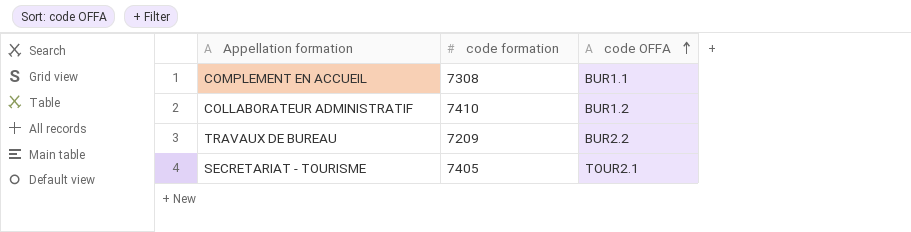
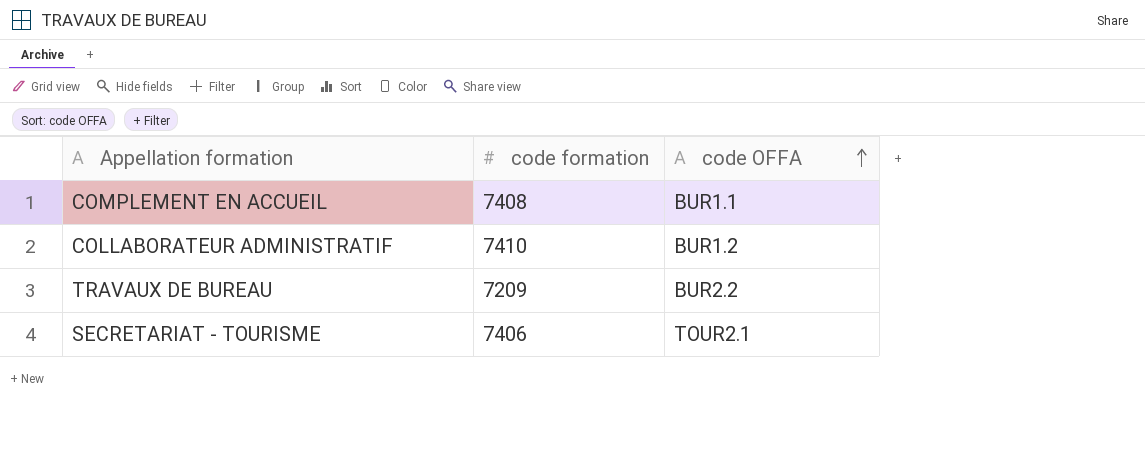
COMPLEMENT EN ACCUEIL | code formation: 7308 -> 7408
SECRETARIAT - TOURISME | code formation: 7405 -> 7406

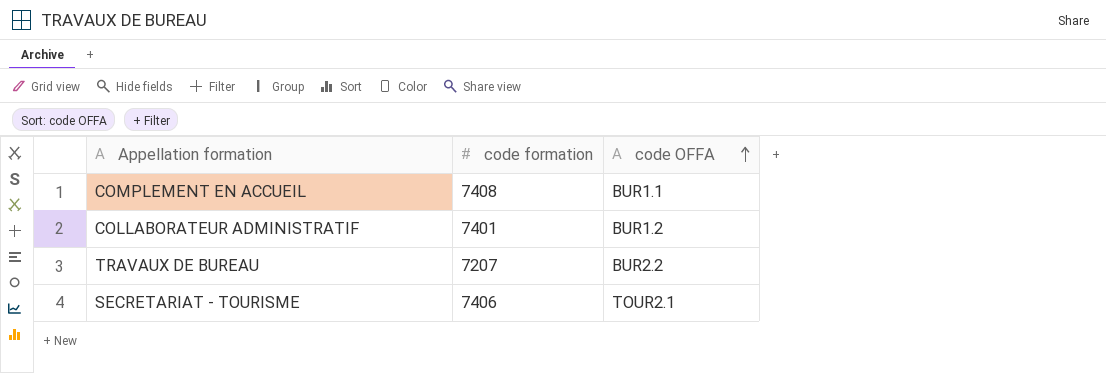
COLLABORATEUR ADMINISTRATIF | code formation: 7410 -> 7401
TRAVAUX DE BUREAU | code formation: 7209 -> 7207

